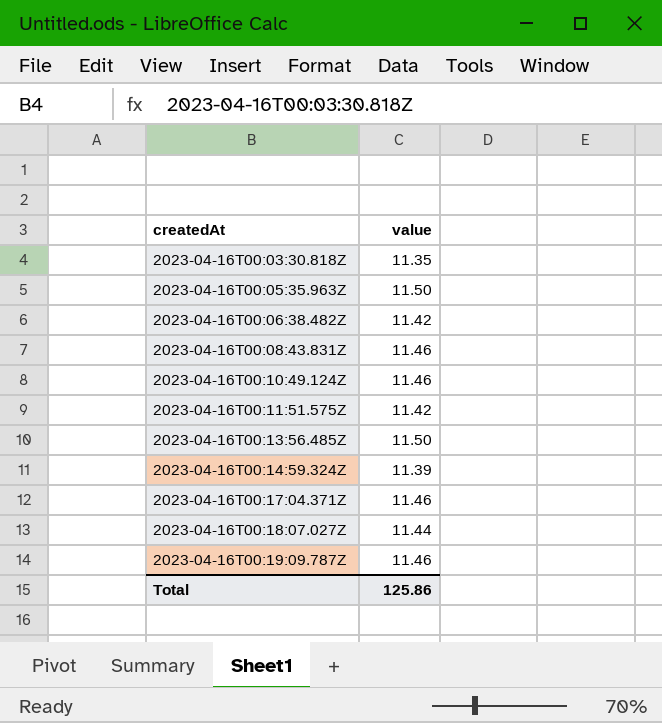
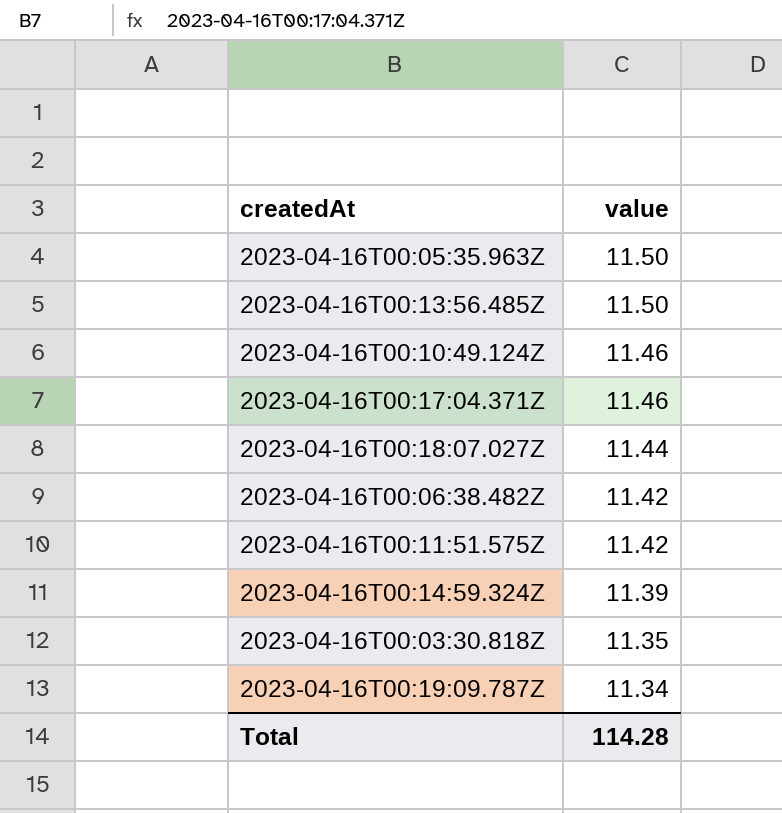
row order: createdAt ascending -> value descending
row 2023-04-16T00:08:43.831Z: 11.46 -> none
2023-04-16T00:19:09.787Z | value: 11.46 -> 11.34
Total | value: 125.86 -> 114.28

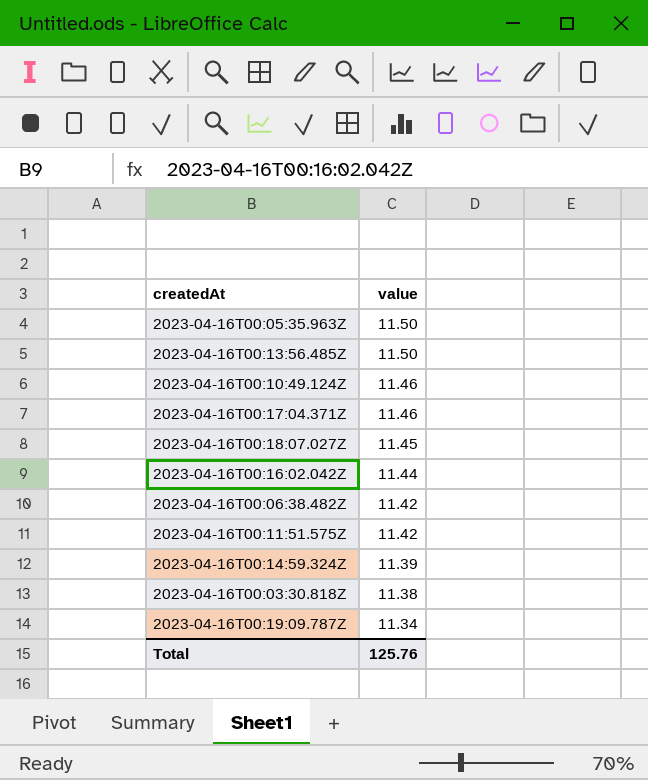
2023-04-16T00:18:07.027Z | value: 11.44 -> 11.45
row 2023-04-16T00:16:02.042Z: none -> 11.44
2023-04-16T00:03:30.818Z | value: 11.35 -> 11.38
Total | value: 114.28 -> 125.76

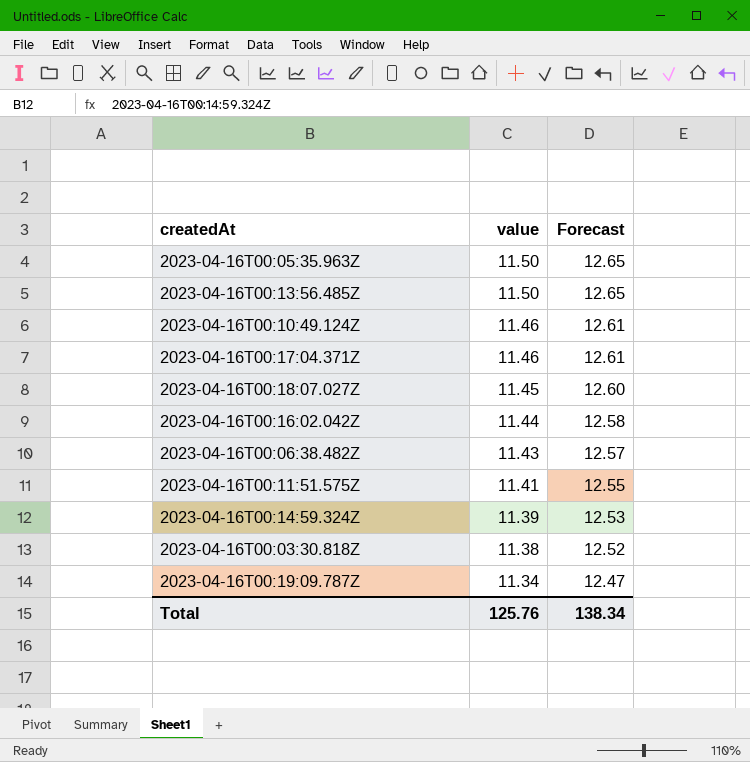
column Forecast | formula: none -> [value] * 1.1
2023-04-16T00:06:38.482Z | value: 11.42 -> 11.43
2023-04-16T00:11:51.575Z | value: 11.42 -> 11.41

